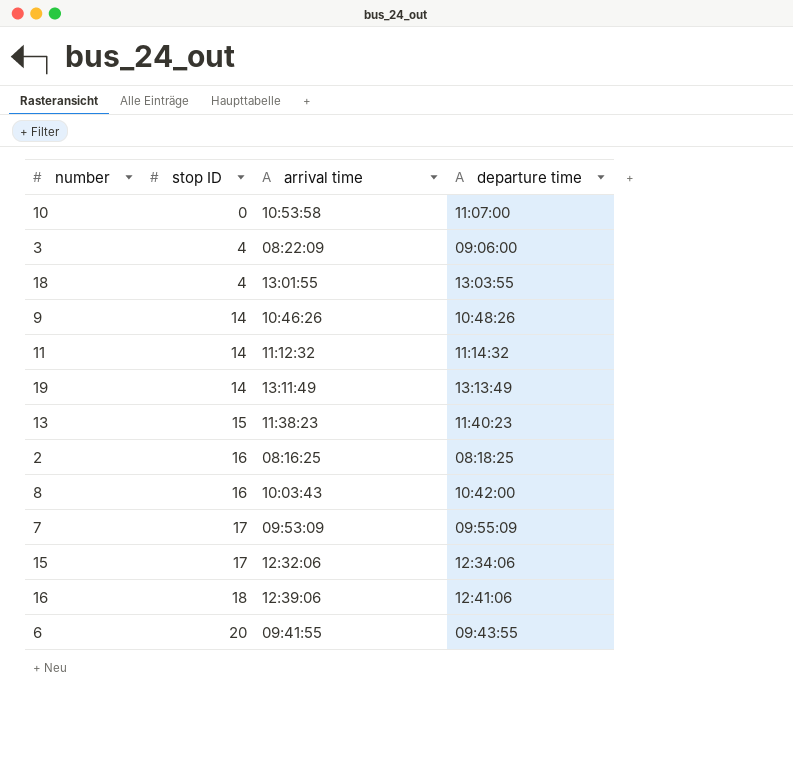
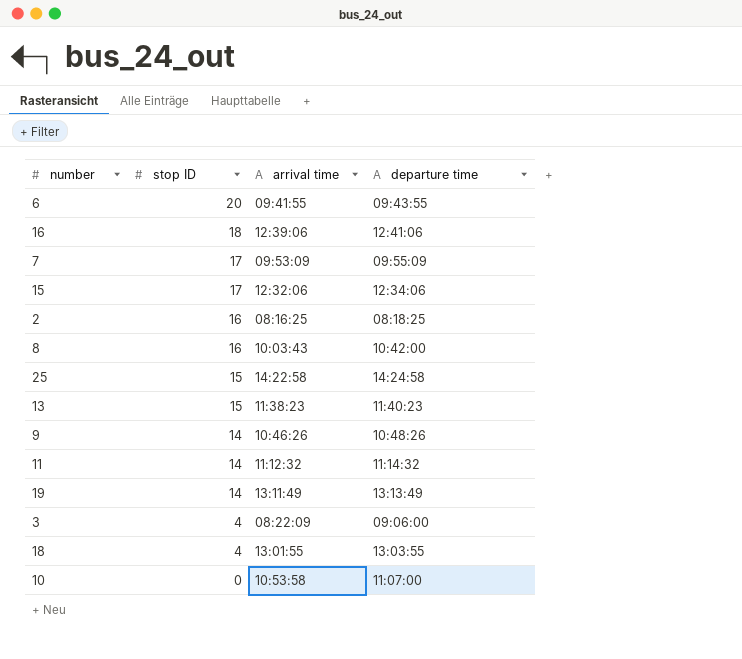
row order: stop ID ascending -> stop ID descending
row 25: none -> 15 | 14:22:58 | 14:24:58

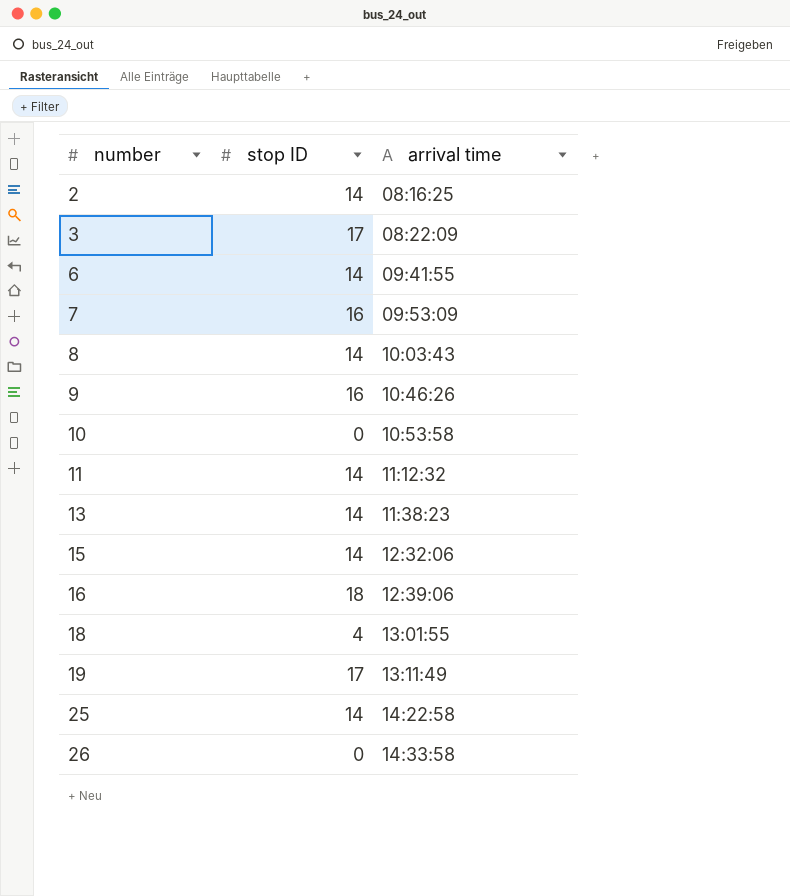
row order: stop ID descending -> number ascending
column departure time | position: 4 -> none
2 | stop ID: 16 -> 14
3 | stop ID: 4 -> 17
6 | stop ID: 20 -> 14
7 | stop ID: 17 -> 16
8 | stop ID: 16 -> 14
9 | stop ID: 14 -> 16
13 | stop ID: 15 -> 14
15 | stop ID: 17 -> 14
19 | stop ID: 14 -> 17
25 | stop ID: 15 -> 14
row 26: none -> 0 | 14:33:58

